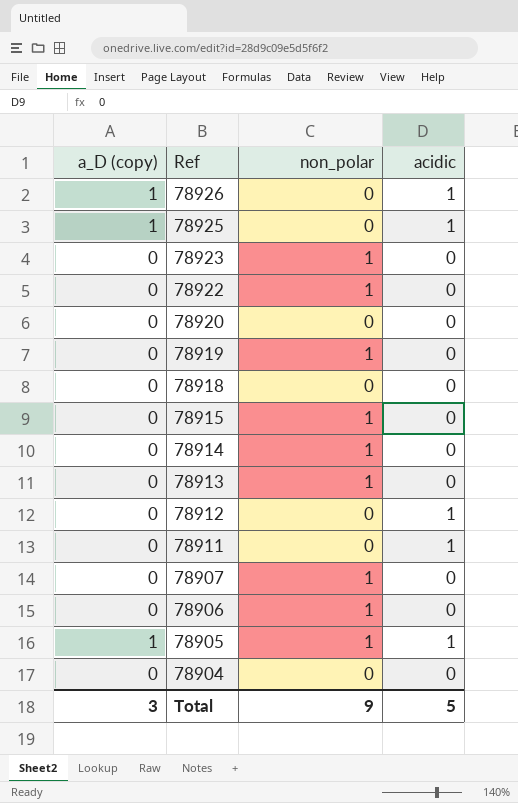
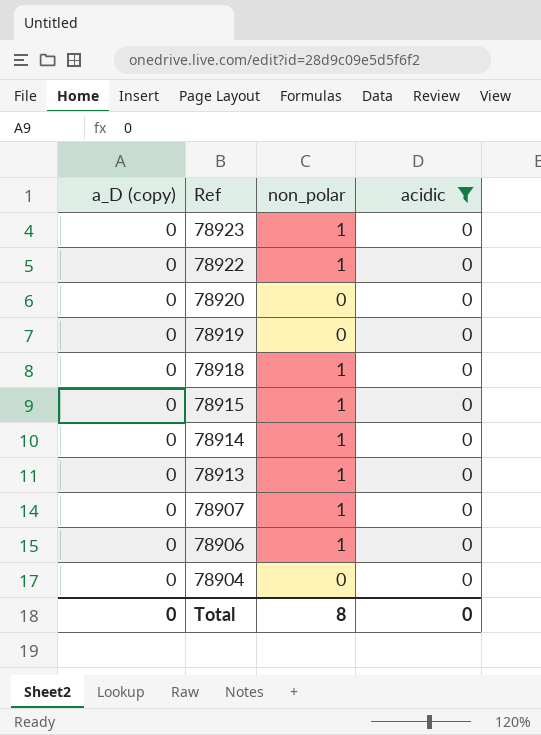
filter: none -> acidic = 0
78919 | non_polar: 1 -> 0
78918 | non_polar: 0 -> 1
Total | a_D (copy): 3 -> 0
Total | non_polar: 9 -> 8
Total | acidic: 5 -> 0

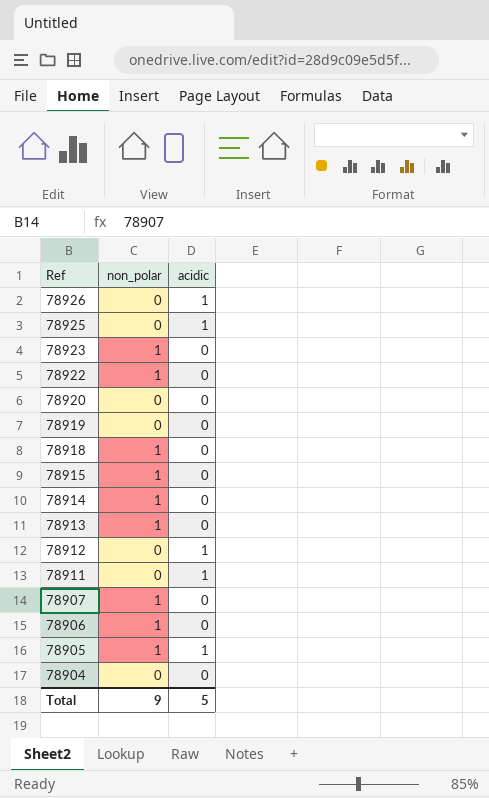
filter: acidic = 0 -> none
column a_D (copy) | position: 1 -> none
Total | non_polar: 8 -> 9
Total | acidic: 0 -> 5

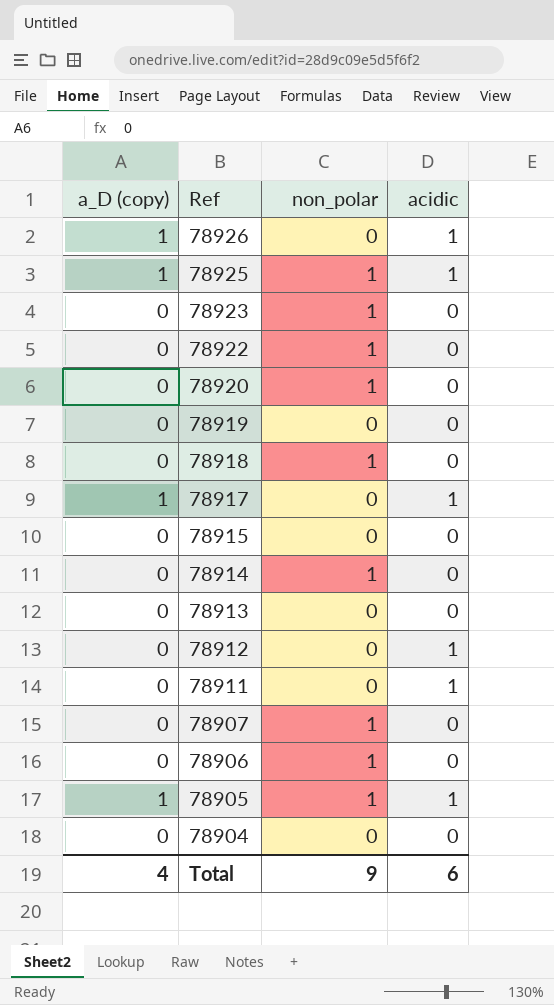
column a_D (copy) | position: none -> 1
78925 | non_polar: 0 -> 1
78920 | non_polar: 0 -> 1
row 78917: none -> 1 | 0 | 1
78915 | non_polar: 1 -> 0
78913 | non_polar: 1 -> 0
Total | acidic: 5 -> 6

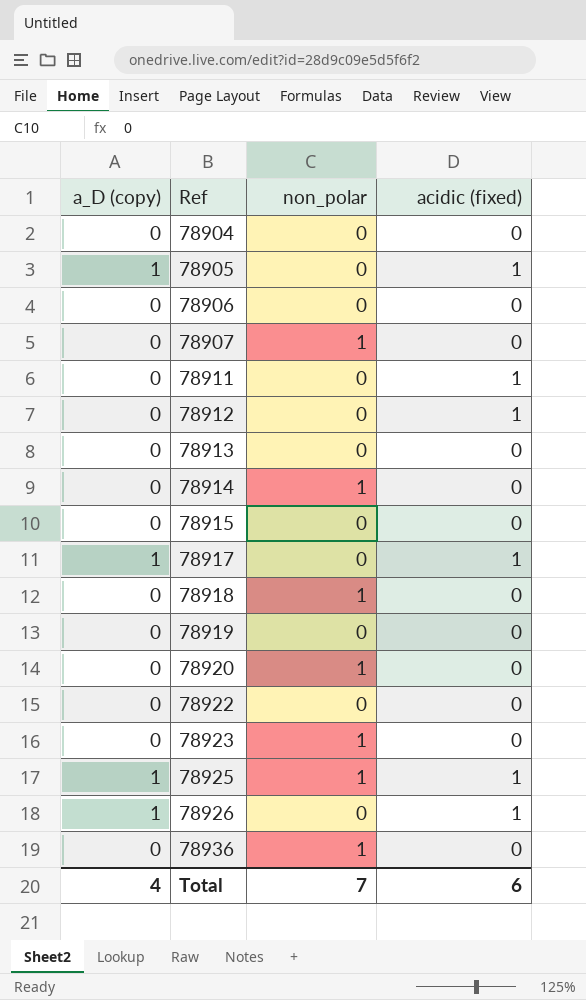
row order: Ref descending -> Ref ascending
column name: acidic -> acidic (fixed)
78905 | non_polar: 1 -> 0
78906 | non_polar: 1 -> 0
78922 | non_polar: 1 -> 0
row 78936: none -> 0 | 1 | 0
Total | non_polar: 9 -> 7

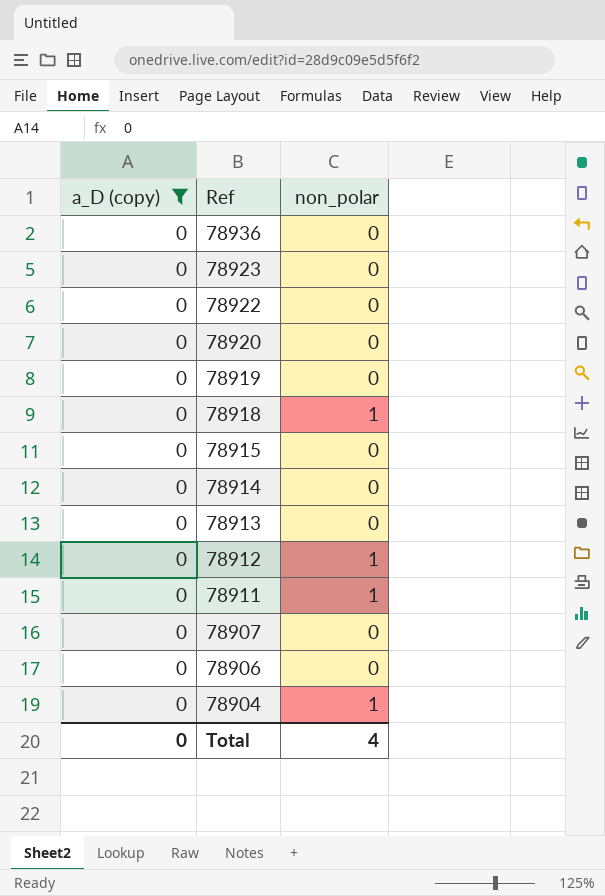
filter: none -> a_D (copy) = 0
row order: Ref ascending -> Ref descending
column acidic (fixed) | position: 4 -> none
78936 | non_polar: 1 -> 0
78923 | non_polar: 1 -> 0
78920 | non_polar: 1 -> 0
78914 | non_polar: 1 -> 0
78912 | non_polar: 0 -> 1
78911 | non_polar: 0 -> 1
78907 | non_polar: 1 -> 0
78904 | non_polar: 0 -> 1
Total | a_D (copy): 4 -> 0
Total | non_polar: 7 -> 4

